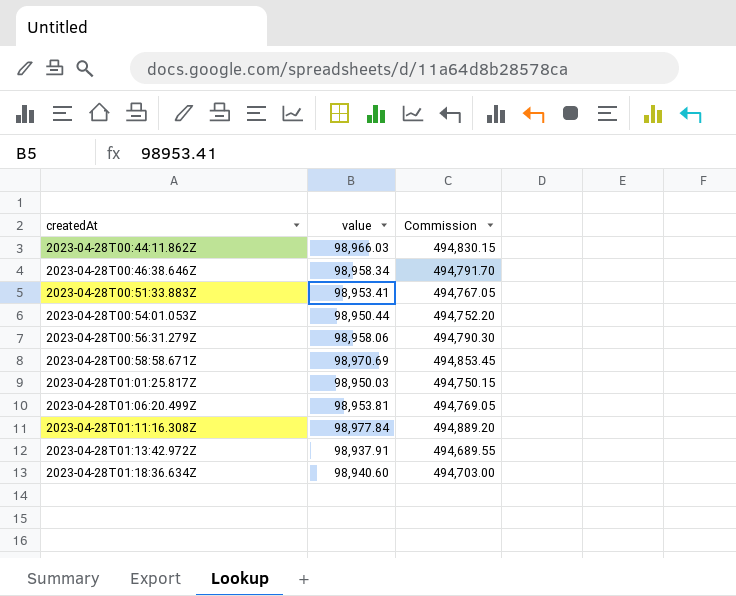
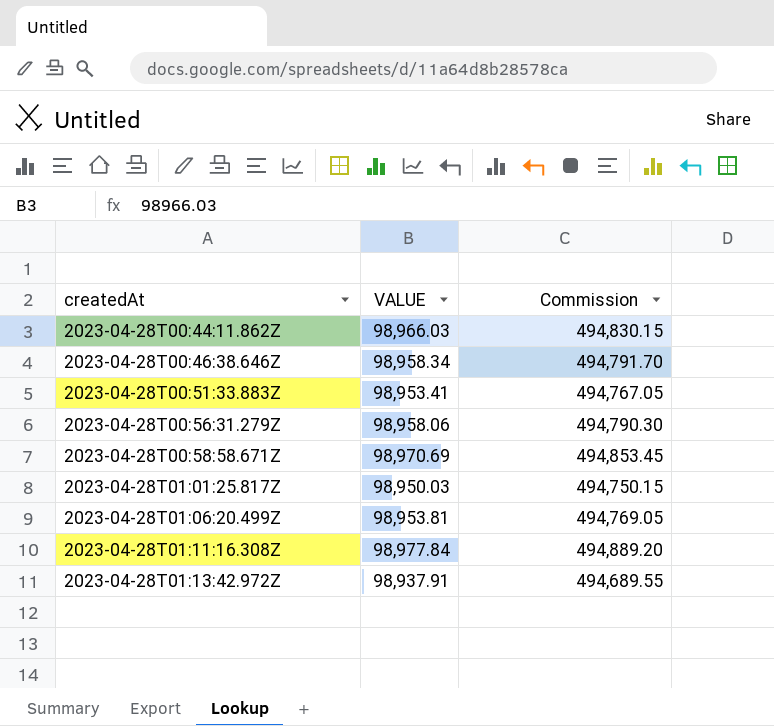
column name: value -> VALUE
row 2023-04-28T00:54:01.053Z: 98,950.44 | 494,752.20 -> none
row 2023-04-28T01:18:36.634Z: 98,940.60 | 494,703.00 -> none

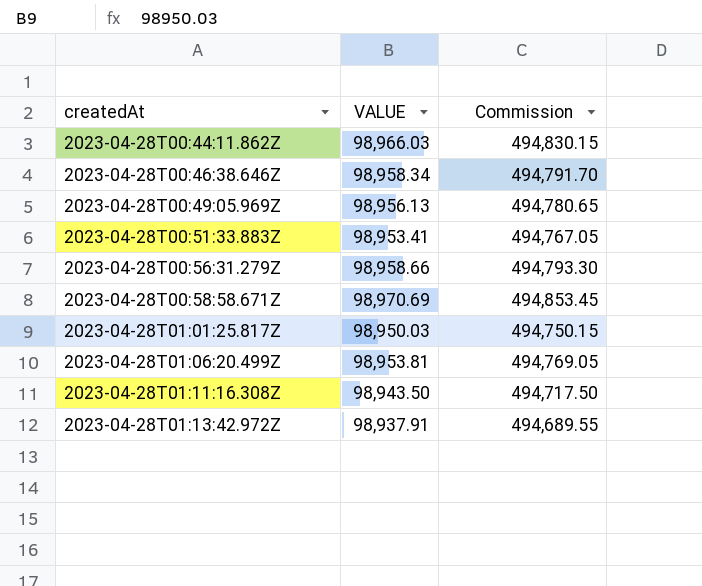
row 2023-04-28T00:49:05.969Z: none -> 98,956.13 | 494,780.65
2023-04-28T00:56:31.279Z | VALUE: 98,958.06 -> 98,958.66
2023-04-28T00:56:31.279Z | Commission: 494,790.30 -> 494,793.30
2023-04-28T01:11:16.308Z | VALUE: 98,977.84 -> 98,943.50
2023-04-28T01:11:16.308Z | Commission: 494,889.20 -> 494,717.50

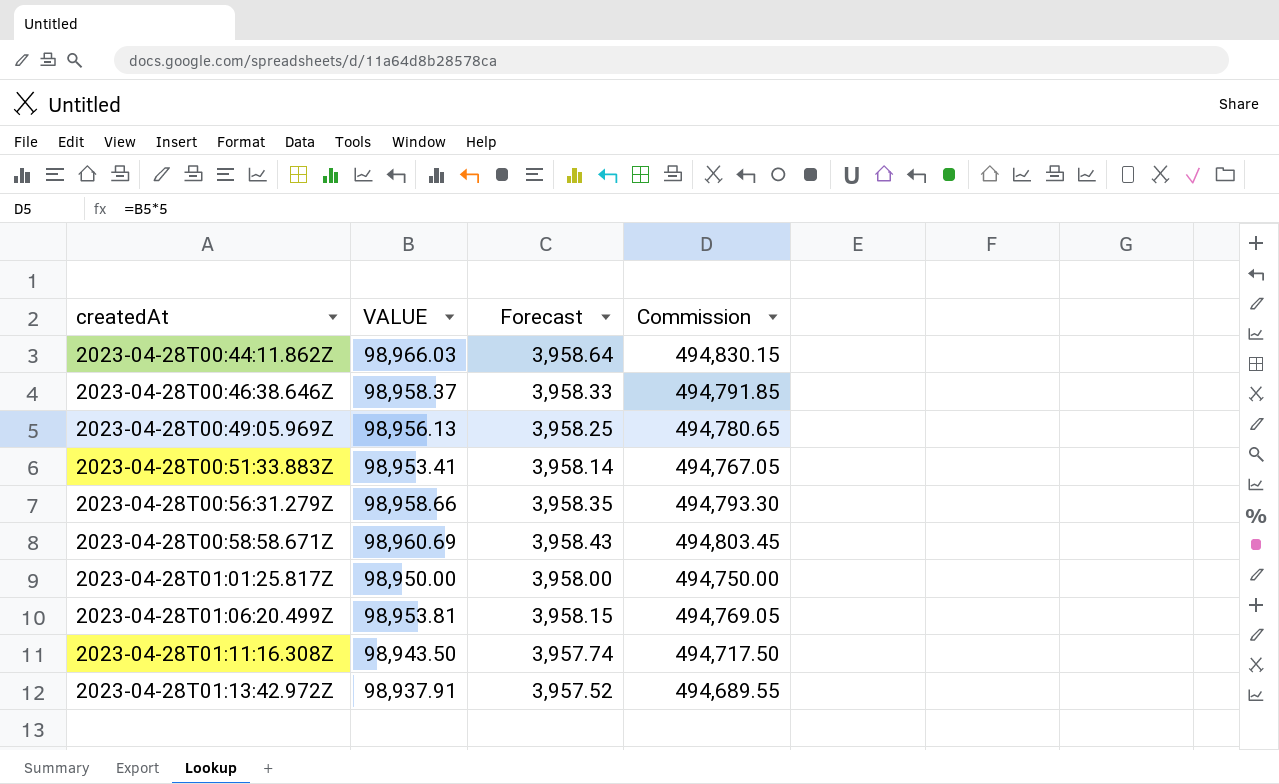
column Forecast | formula: none -> [VALUE] * 0.04
2023-04-28T00:46:38.646Z | VALUE: 98,958.34 -> 98,958.37
2023-04-28T00:46:38.646Z | Commission: 494,791.70 -> 494,791.85
2023-04-28T00:58:58.671Z | VALUE: 98,970.69 -> 98,960.69
2023-04-28T00:58:58.671Z | Commission: 494,853.45 -> 494,803.45
2023-04-28T01:01:25.817Z | VALUE: 98,950.03 -> 98,950.00
2023-04-28T01:01:25.817Z | Commission: 494,750.15 -> 494,750.00

